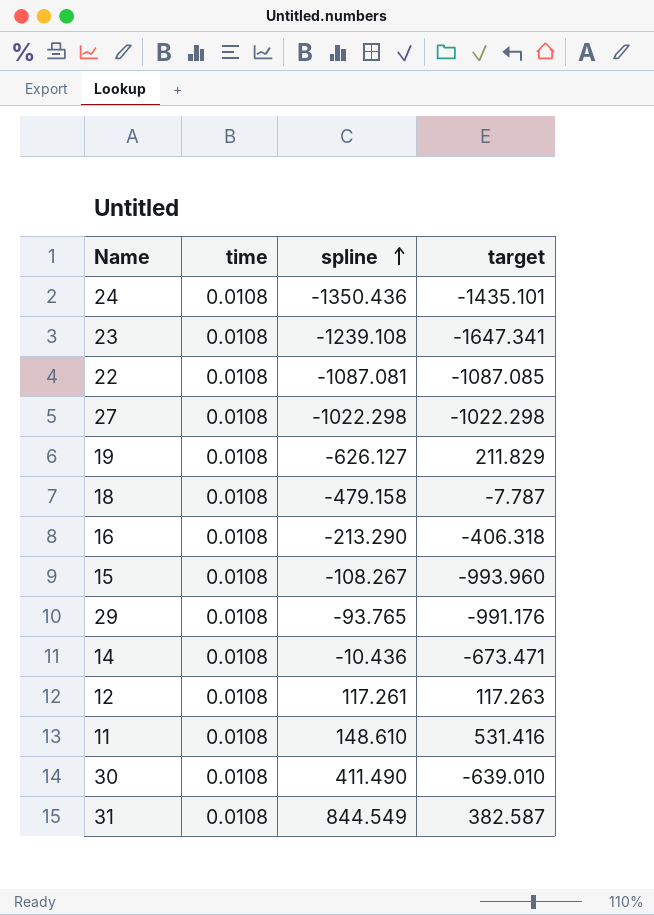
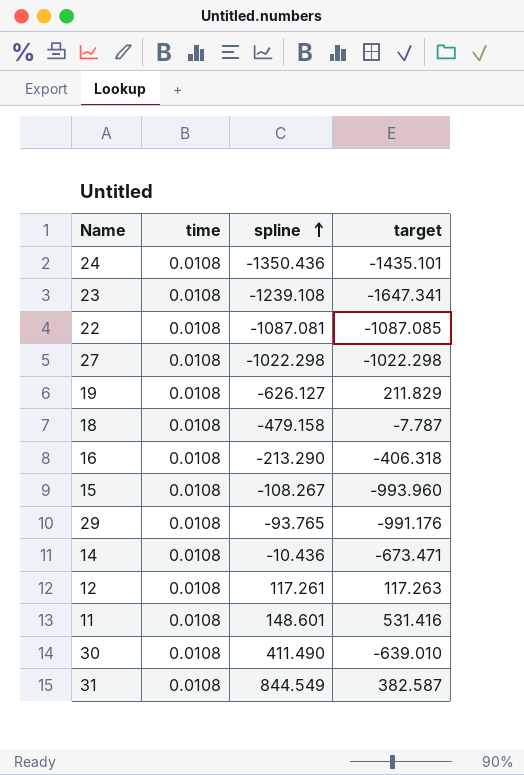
11 | spline: 148.610 -> 148.601

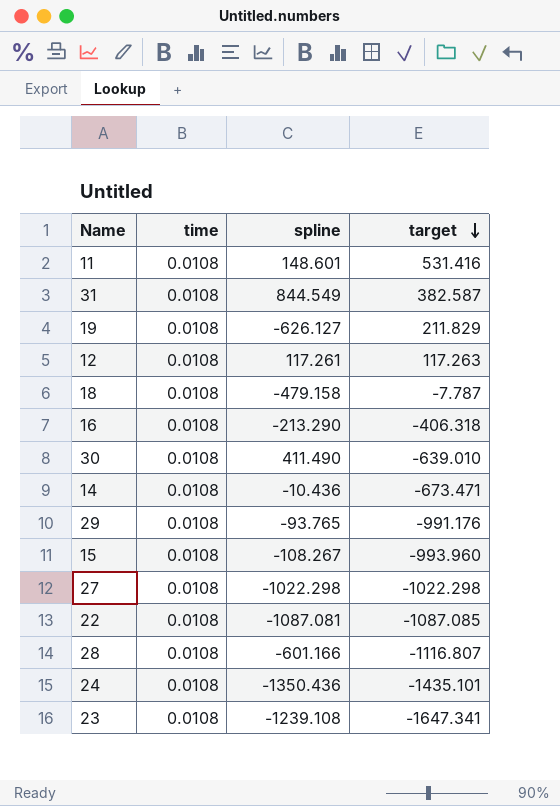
row order: spline ascending -> target descending
row 28: none -> 0.0108 | -601.166 | -1116.807

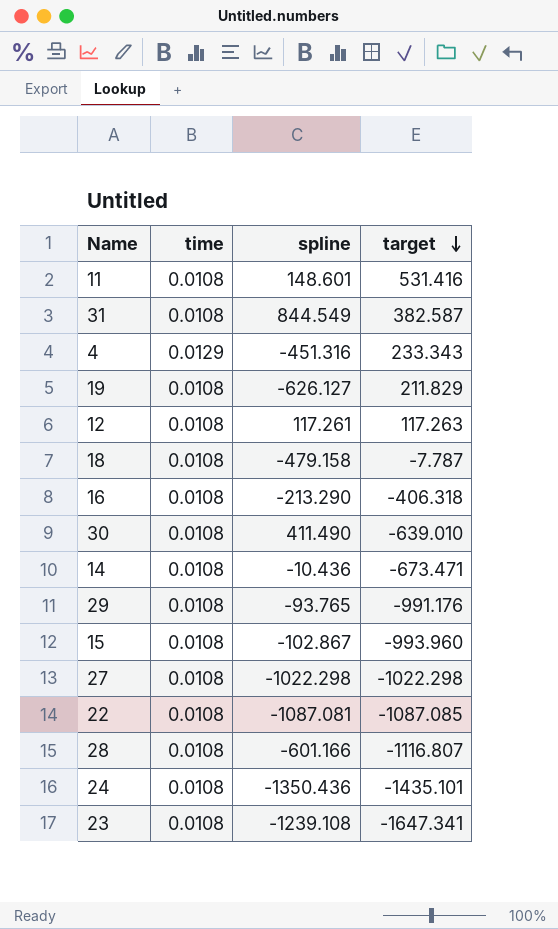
row 4: none -> 0.0129 | -451.316 | 233.343
15 | spline: -108.267 -> -102.867

